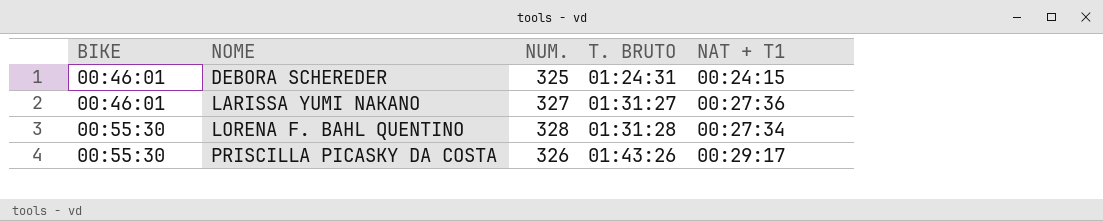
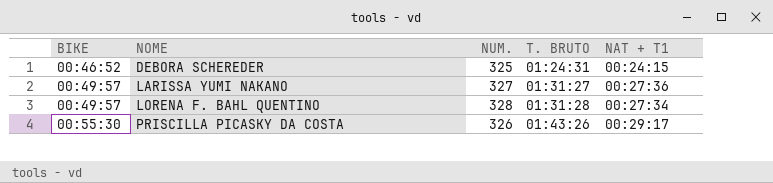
DEBORA SCHEREDER | BIKE: 00:46:01 -> 00:46:52
LARISSA YUMI NAKANO | BIKE: 00:46:01 -> 00:49:57
LORENA F. BAHL QUENTINO | BIKE: 00:55:30 -> 00:49:57

